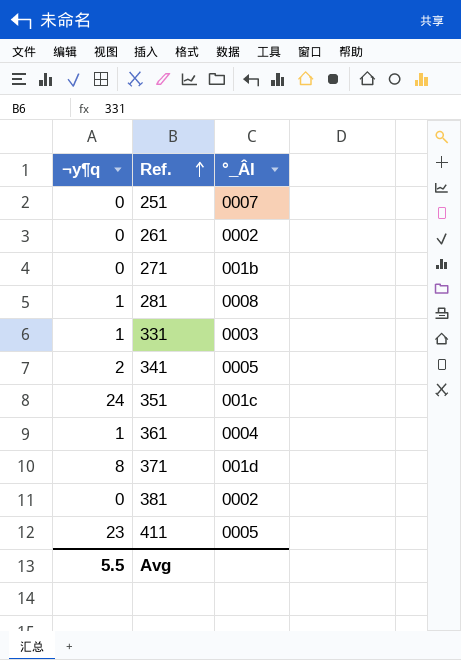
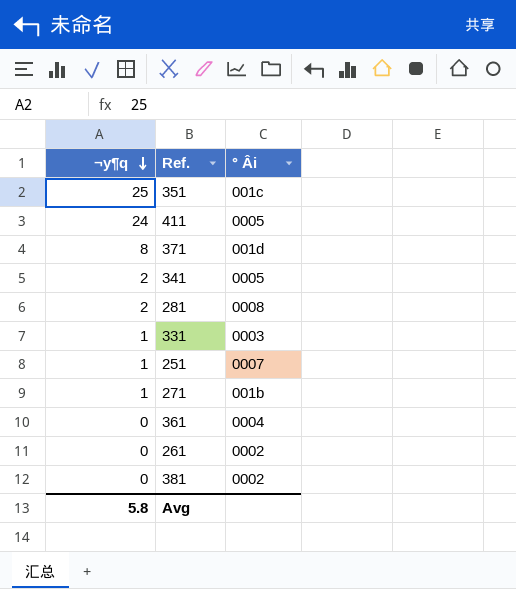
row order: Ref. ascending -> ¬y¶q descending
column name: °_ÂI -> ° Âi
351 | ¬y¶q: 24 -> 25
411 | ¬y¶q: 23 -> 24
281 | ¬y¶q: 1 -> 2
251 | ¬y¶q: 0 -> 1
271 | ¬y¶q: 0 -> 1
361 | ¬y¶q: 1 -> 0
Avg | ¬y¶q: 5.5 -> 5.8

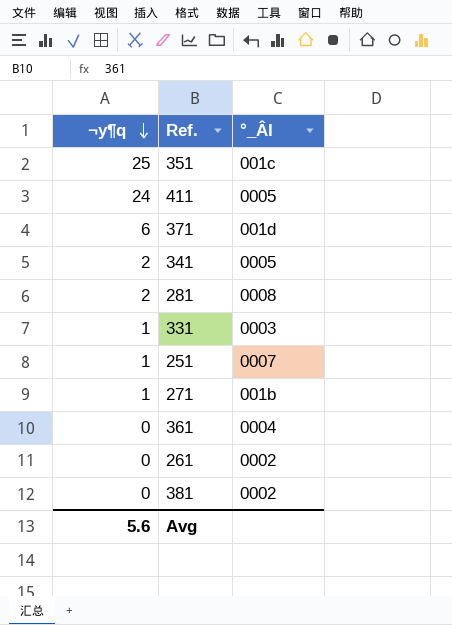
column name: ° Âi -> °_ÂI
371 | ¬y¶q: 8 -> 6
Avg | ¬y¶q: 5.8 -> 5.6

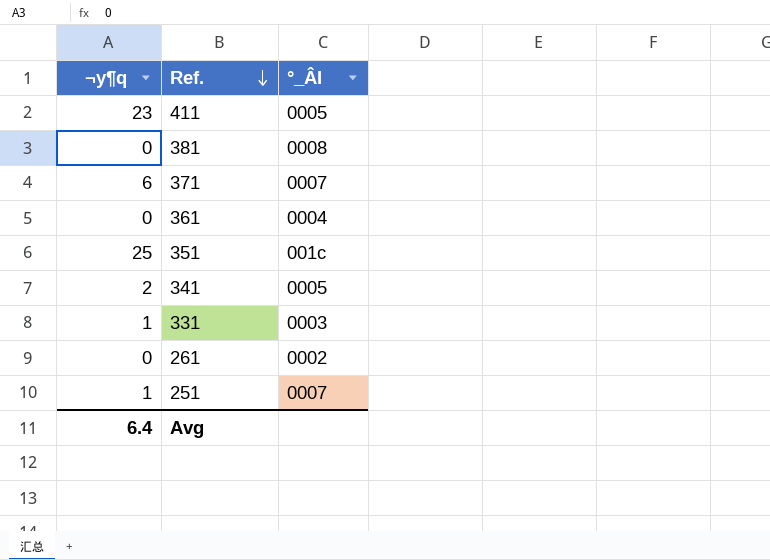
row order: ¬y¶q descending -> Ref. descending
row 281: 2 | 0008 -> none
row 271: 1 | 001b -> none
411 | ¬y¶q: 24 -> 23
381 | °_ÂI: 0002 -> 0008
371 | °_ÂI: 001d -> 0007
Avg | ¬y¶q: 5.6 -> 6.4

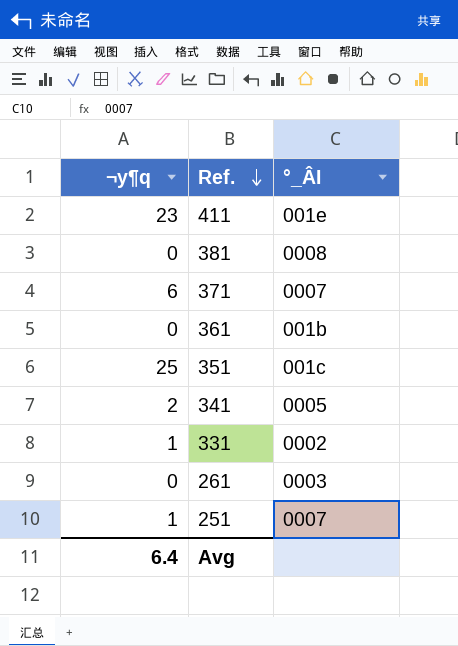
411 | °_ÂI: 0005 -> 001e
361 | °_ÂI: 0004 -> 001b
331 | °_ÂI: 0003 -> 0002
261 | °_ÂI: 0002 -> 0003

